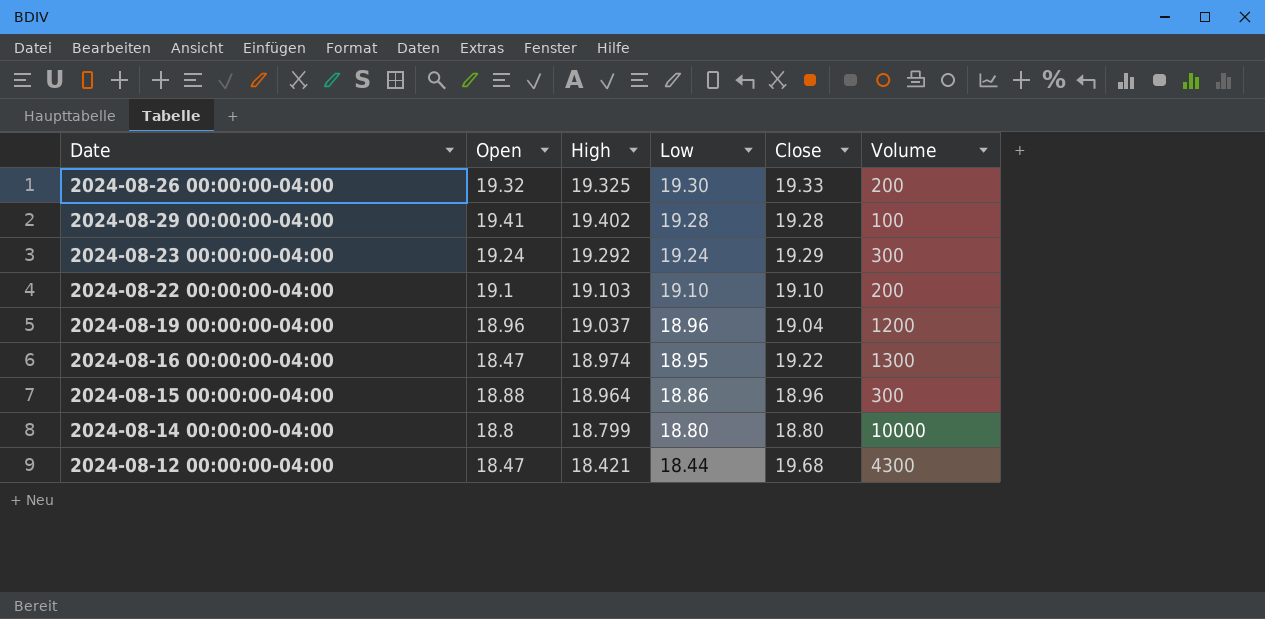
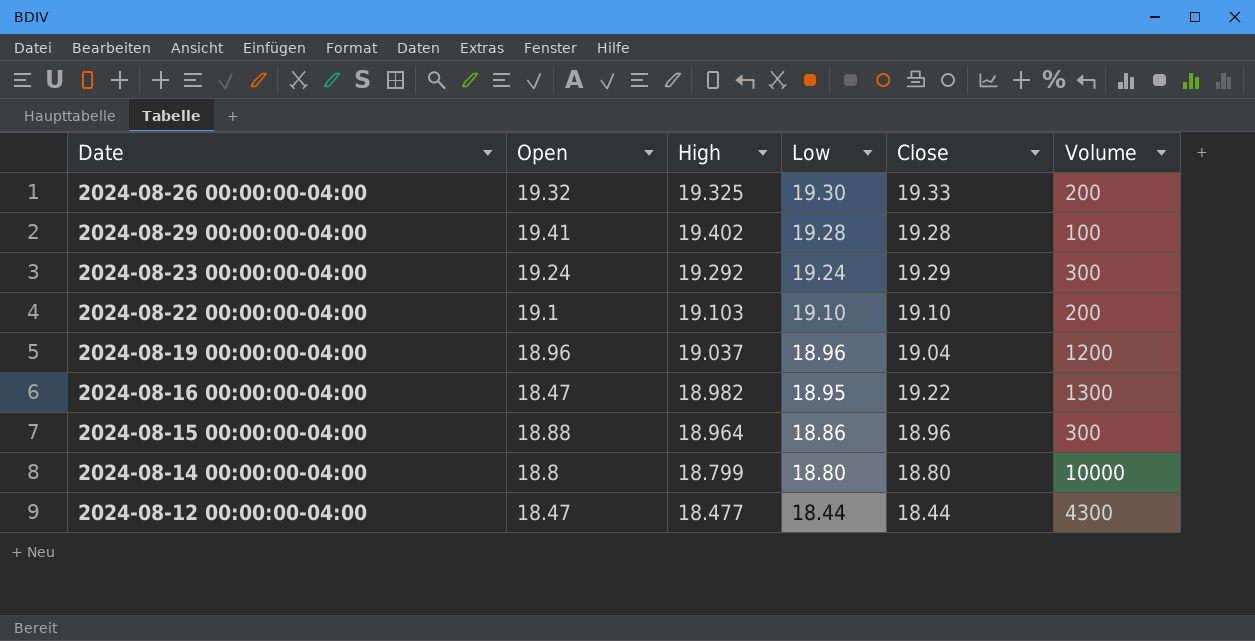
2024-08-16 00:00:00-04:00 | High: 18.974 -> 18.982
2024-08-12 00:00:00-04:00 | High: 18.421 -> 18.477
2024-08-12 00:00:00-04:00 | Close: 19.68 -> 18.44

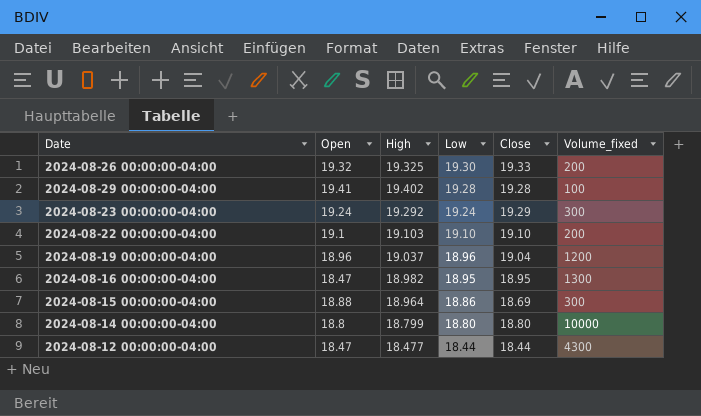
column name: Volume -> Volume_fixed
2024-08-16 00:00:00-04:00 | Close: 19.22 -> 18.95
2024-08-15 00:00:00-04:00 | Close: 18.96 -> 18.69

